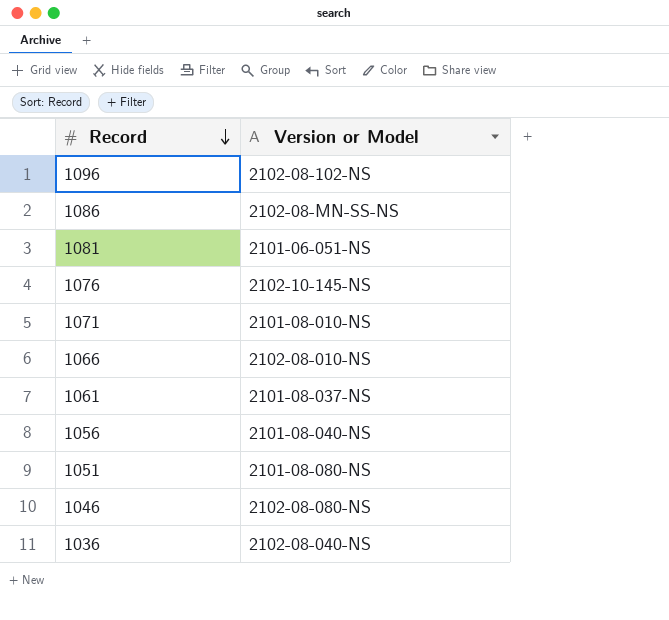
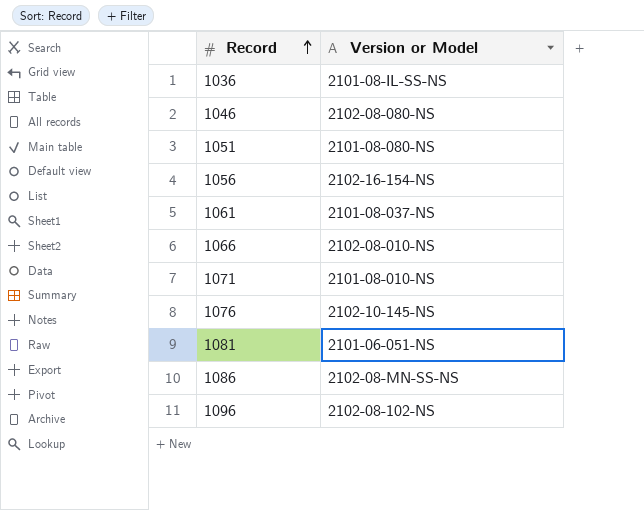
row order: Record descending -> Record ascending
1036 | Version or Model: 2102-08-040-NS -> 2101-08-IL-SS-NS
1056 | Version or Model: 2101-08-040-NS -> 2102-16-154-NS

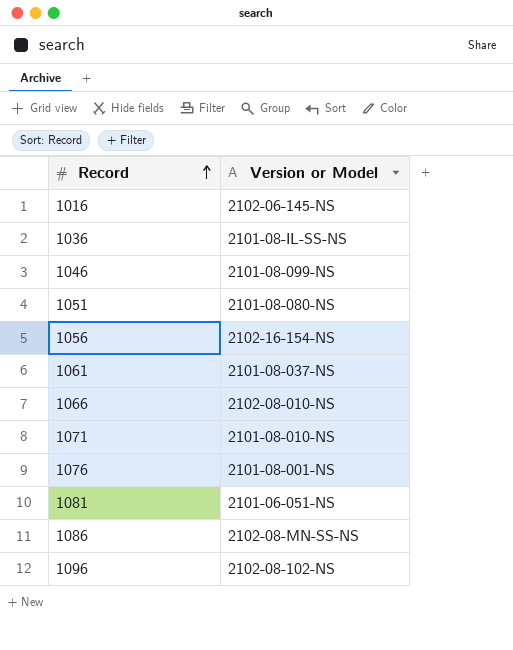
row 1016: none -> 2102-06-145-NS
1046 | Version or Model: 2102-08-080-NS -> 2101-08-099-NS
1076 | Version or Model: 2102-10-145-NS -> 2101-08-001-NS

